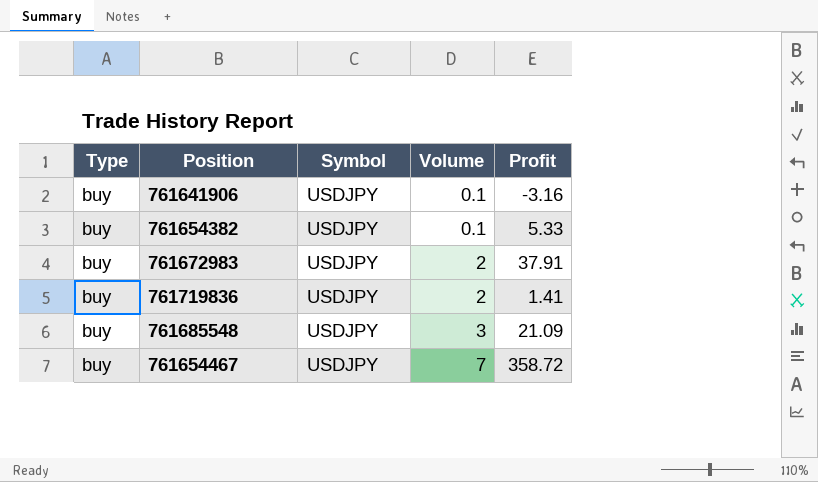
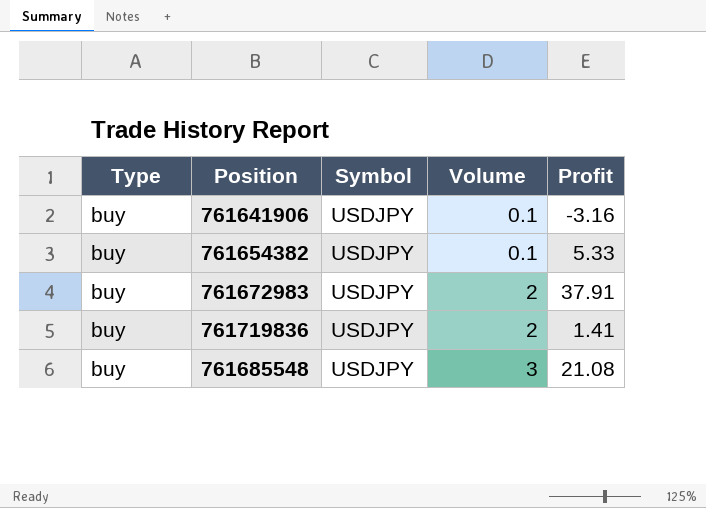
row 761654467: buy | USDJPY | 7 | 358.72 -> none
761685548 | Profit: 21.09 -> 21.08

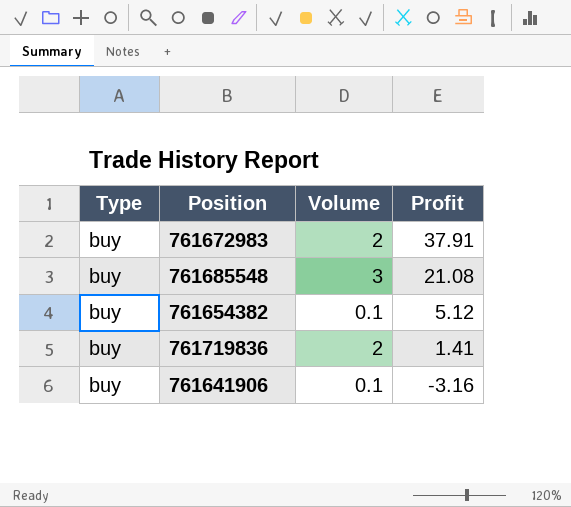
row order: Volume ascending -> Profit descending
column Symbol | position: 3 -> none
761654382 | Profit: 5.33 -> 5.12

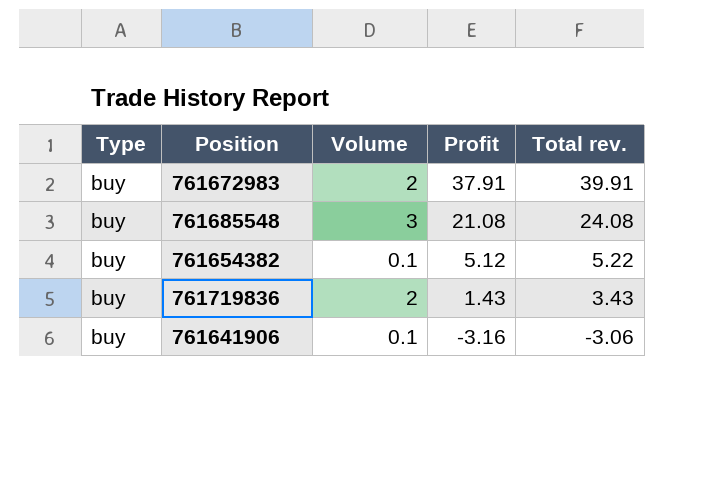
column Total rev. | formula: none -> [Volume] + [Profit]
761719836 | Profit: 1.41 -> 1.43

